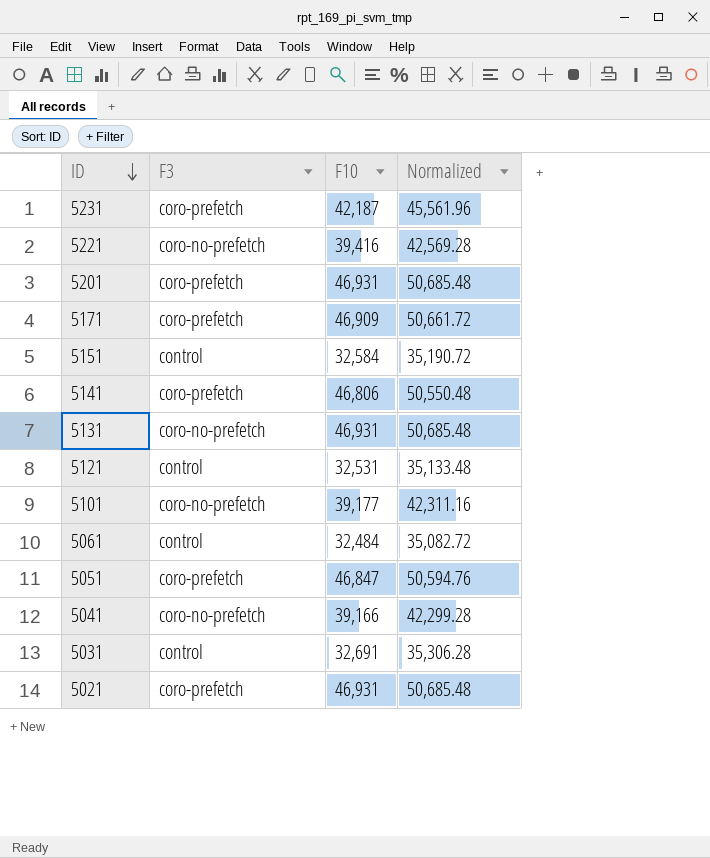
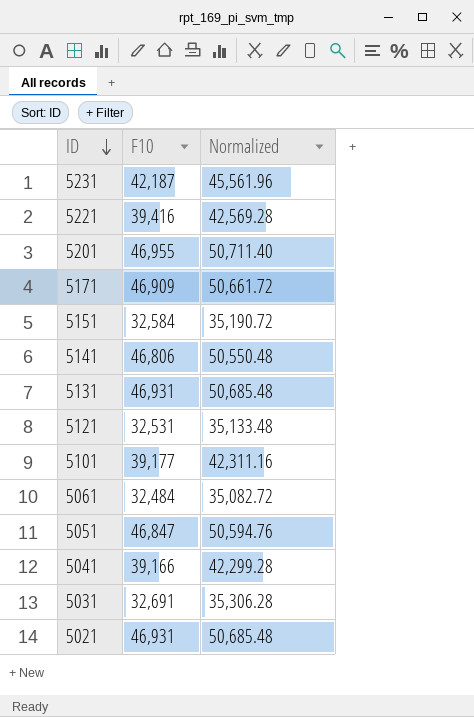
column F3 | position: 2 -> none
5201 | F10: 46,931 -> 46,955
5201 | Normalized: 50,685.48 -> 50,711.40

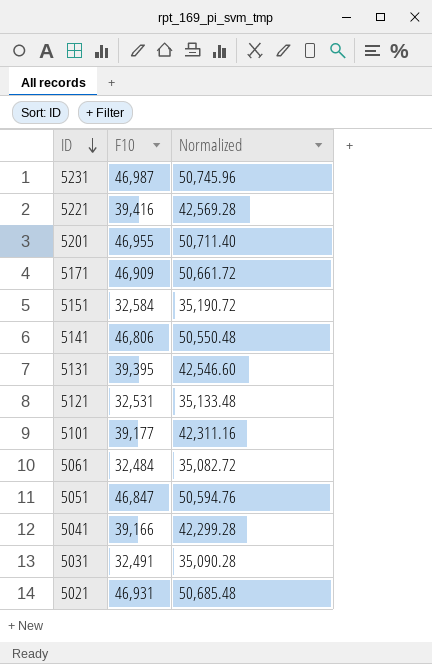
5231 | F10: 42,187 -> 46,987
5231 | Normalized: 45,561.96 -> 50,745.96
5131 | F10: 46,931 -> 39,395
5131 | Normalized: 50,685.48 -> 42,546.60
5031 | F10: 32,691 -> 32,491
5031 | Normalized: 35,306.28 -> 35,090.28

